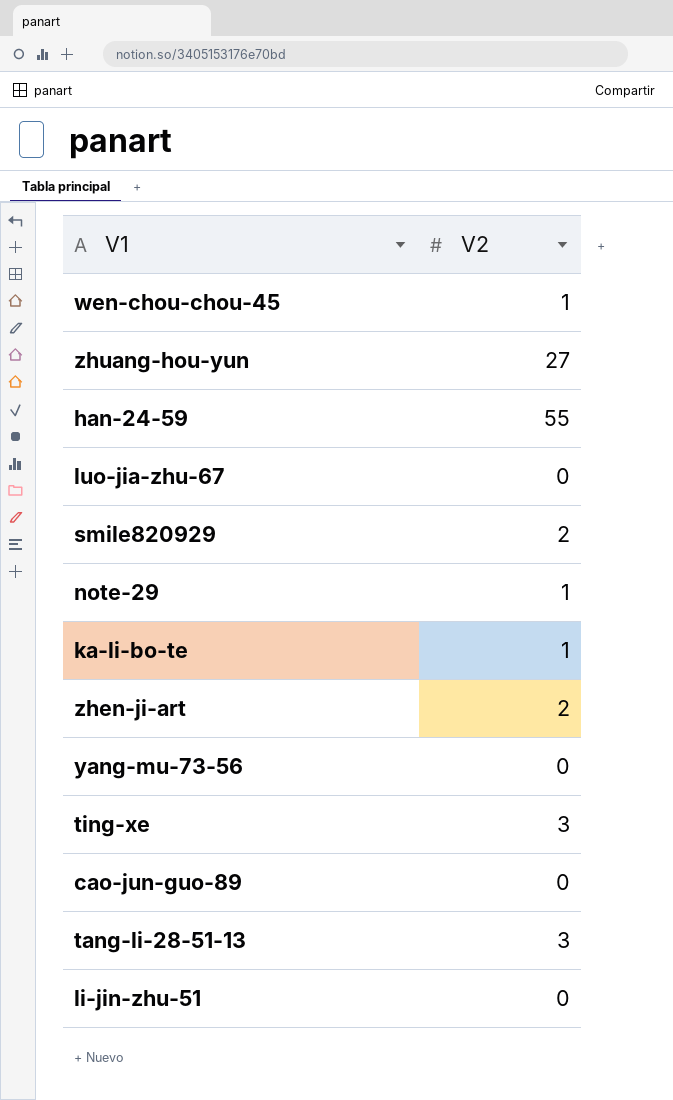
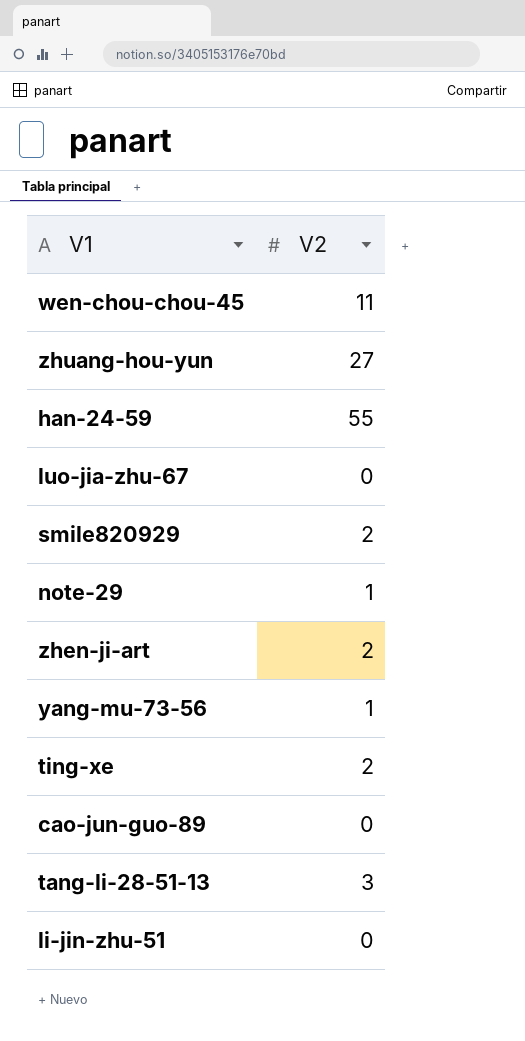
row ka-li-bo-te: 1 -> none
wen-chou-chou-45 | V2: 1 -> 11
yang-mu-73-56 | V2: 0 -> 1
ting-xe | V2: 3 -> 2

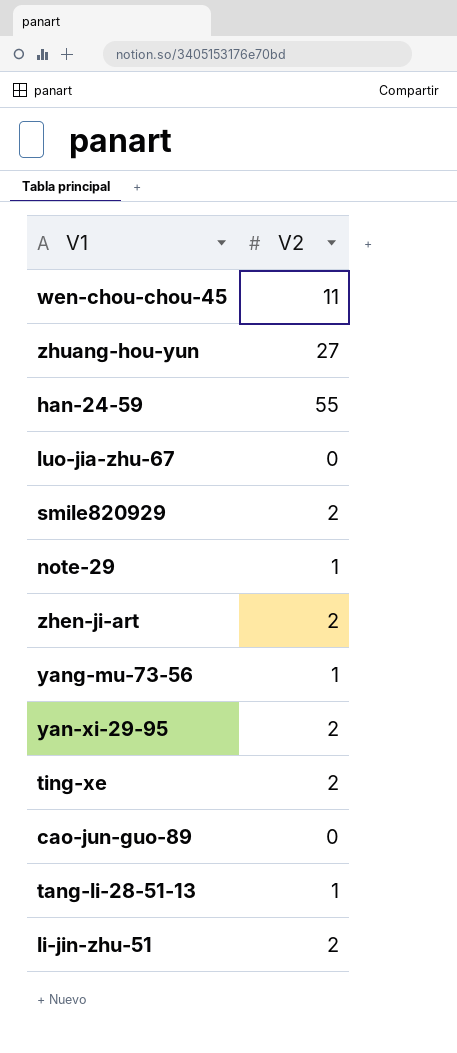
row yan-xi-29-95: none -> 2
tang-li-28-51-13 | V2: 3 -> 1
li-jin-zhu-51 | V2: 0 -> 2

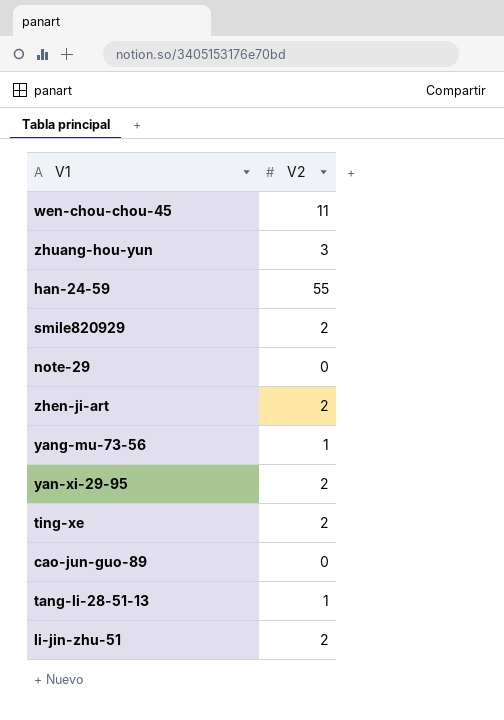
row luo-jia-zhu-67: 0 -> none
zhuang-hou-yun | V2: 27 -> 3
note-29 | V2: 1 -> 0

